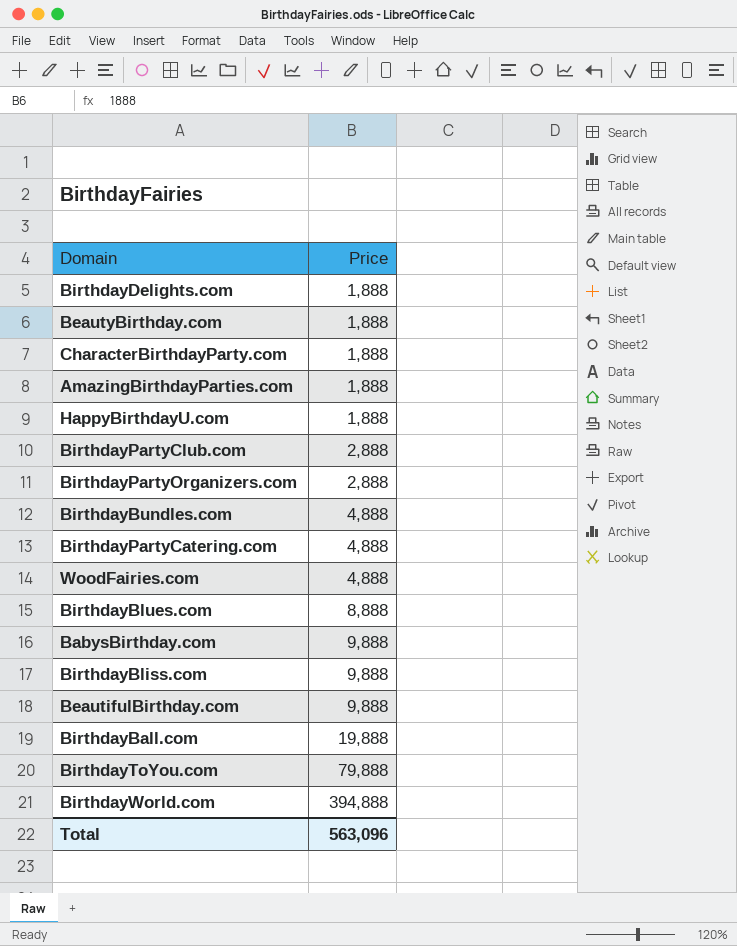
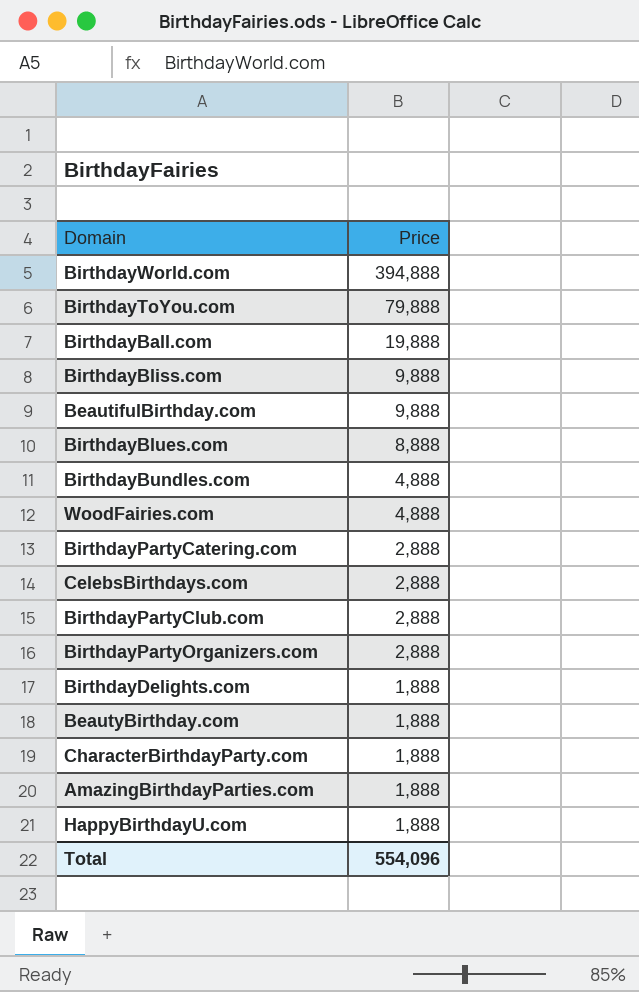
row order: Price ascending -> Price descending
row BabysBirthday.com: 9,888 -> none
BirthdayPartyCatering.com | Price: 4,888 -> 2,888
row CelebsBirthdays.com: none -> 2,888
Total | Price: 563,096 -> 554,096

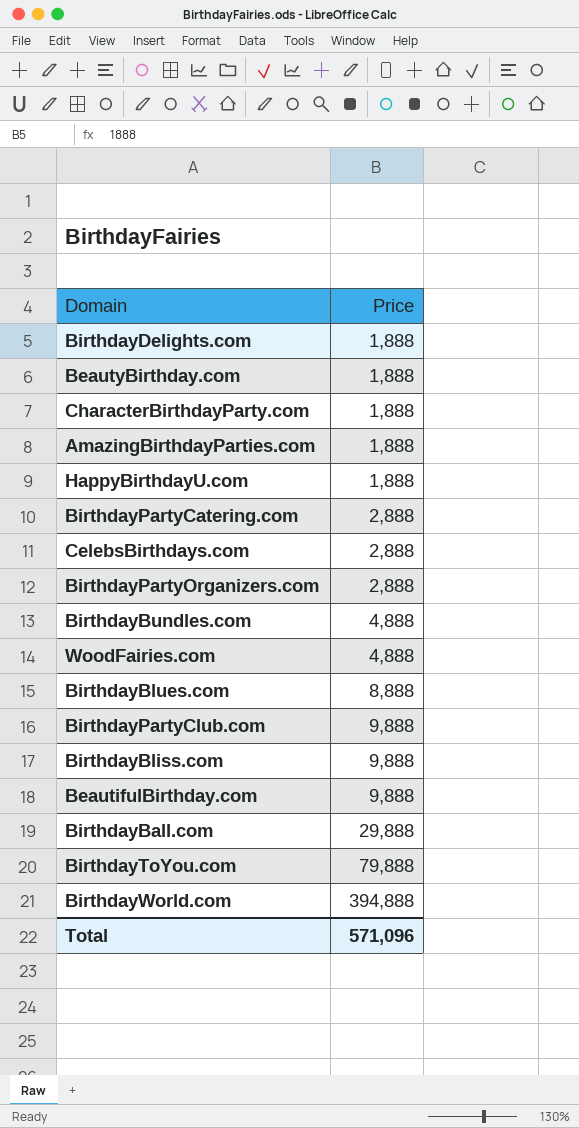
row order: Price descending -> Price ascending
BirthdayPartyClub.com | Price: 2,888 -> 9,888
BirthdayBall.com | Price: 19,888 -> 29,888
Total | Price: 554,096 -> 571,096

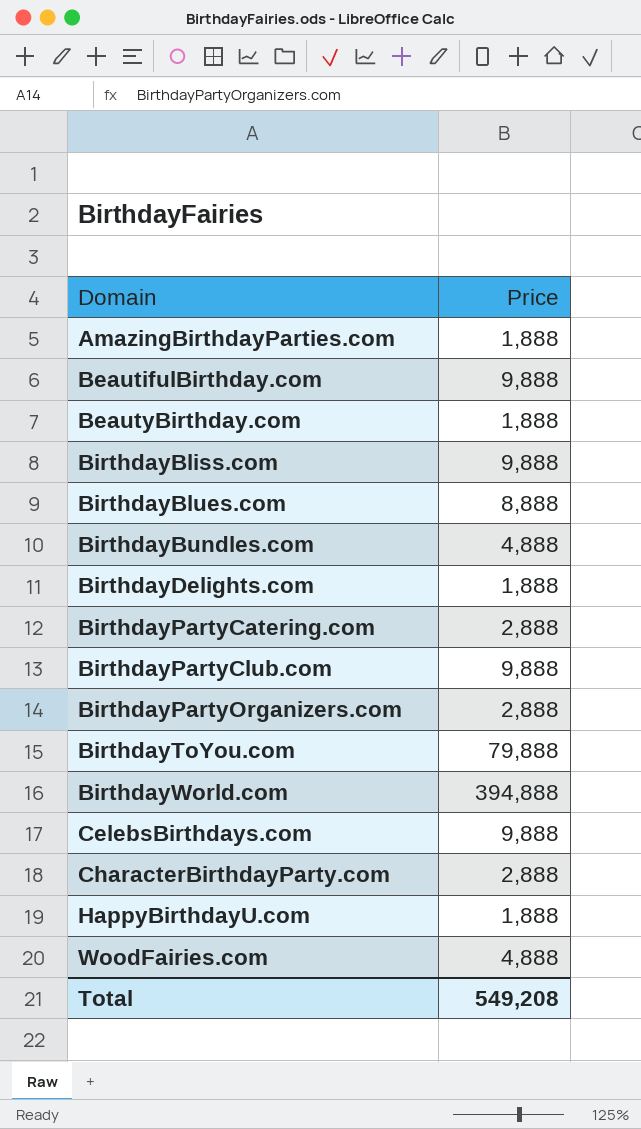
row order: Price ascending -> Domain ascending
row BirthdayBall.com: 29,888 -> none
CelebsBirthdays.com | Price: 2,888 -> 9,888
CharacterBirthdayParty.com | Price: 1,888 -> 2,888
Total | Price: 571,096 -> 549,208

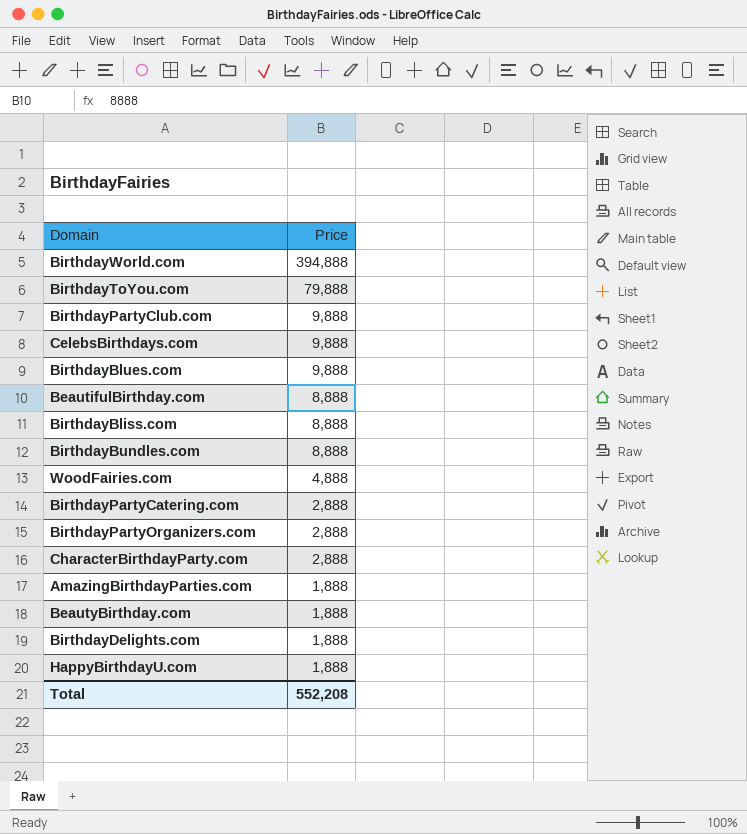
row order: Domain ascending -> Price descending
BirthdayBlues.com | Price: 8,888 -> 9,888
BeautifulBirthday.com | Price: 9,888 -> 8,888
BirthdayBliss.com | Price: 9,888 -> 8,888
BirthdayBundles.com | Price: 4,888 -> 8,888
Total | Price: 549,208 -> 552,208

